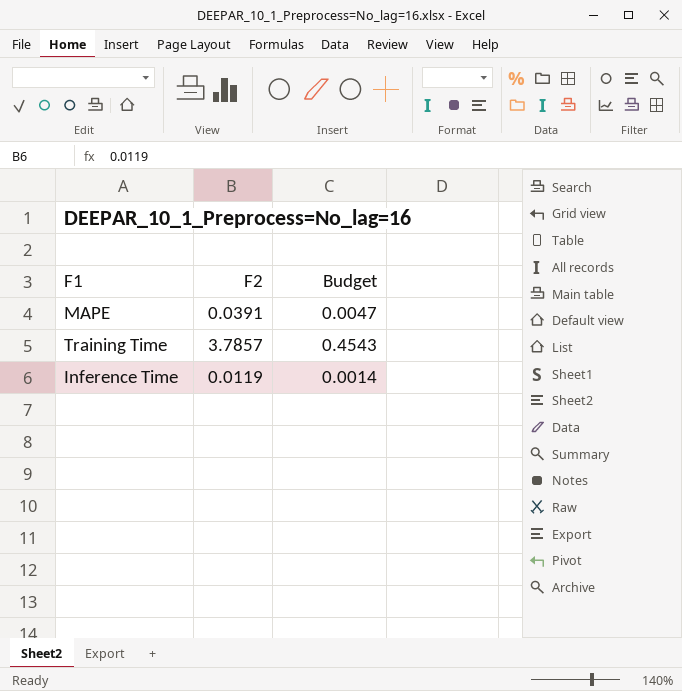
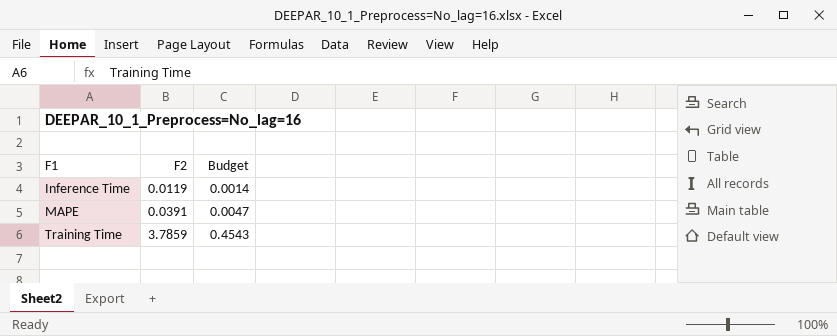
row order: none -> F1 ascending
Training Time | F2: 3.7857 -> 3.7859

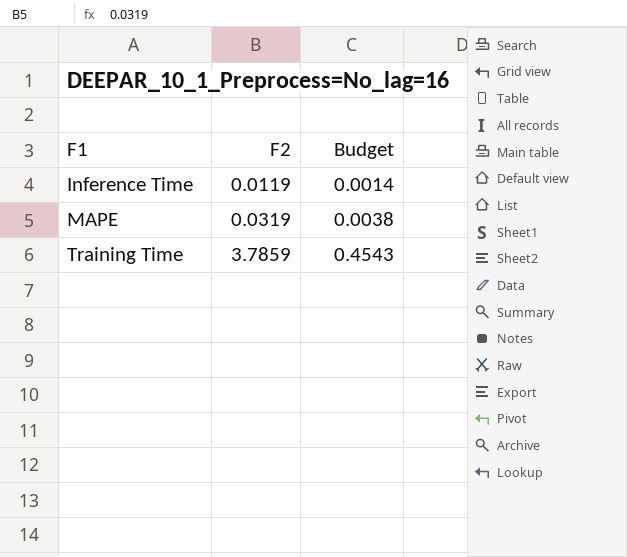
MAPE | F2: 0.0391 -> 0.0319
MAPE | Budget: 0.0047 -> 0.0038

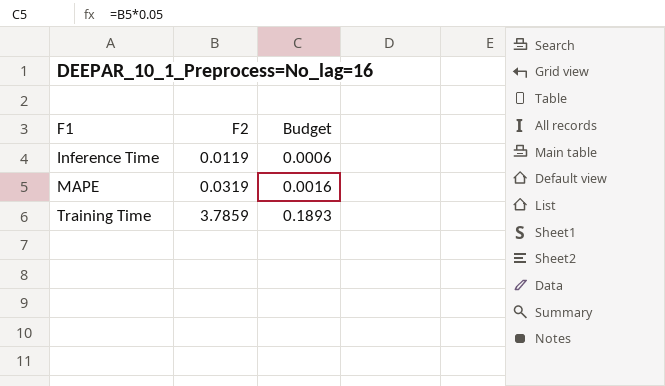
column Budget | formula: [F2] * 0.12 -> [F2] * 0.05

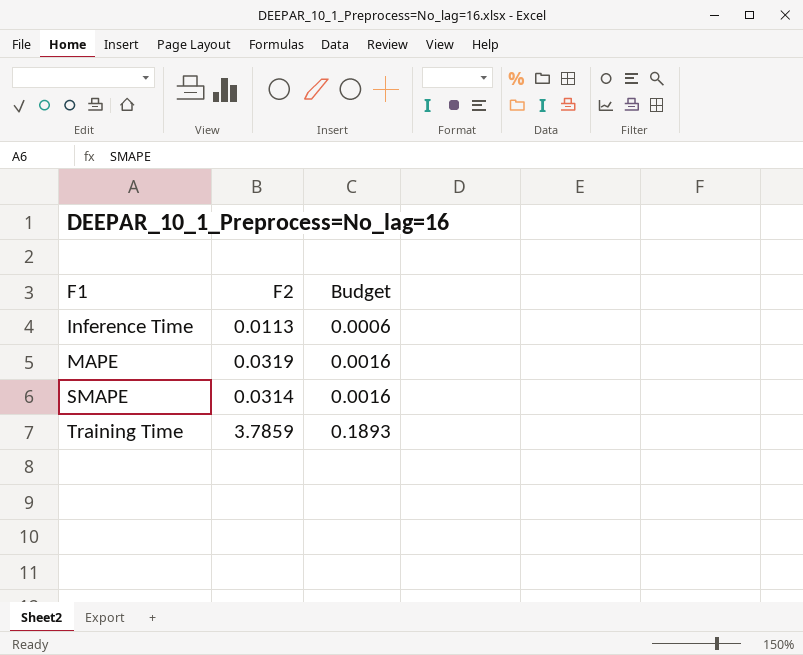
Inference Time | F2: 0.0119 -> 0.0113
row SMAPE: none -> 0.0314 | 0.0016

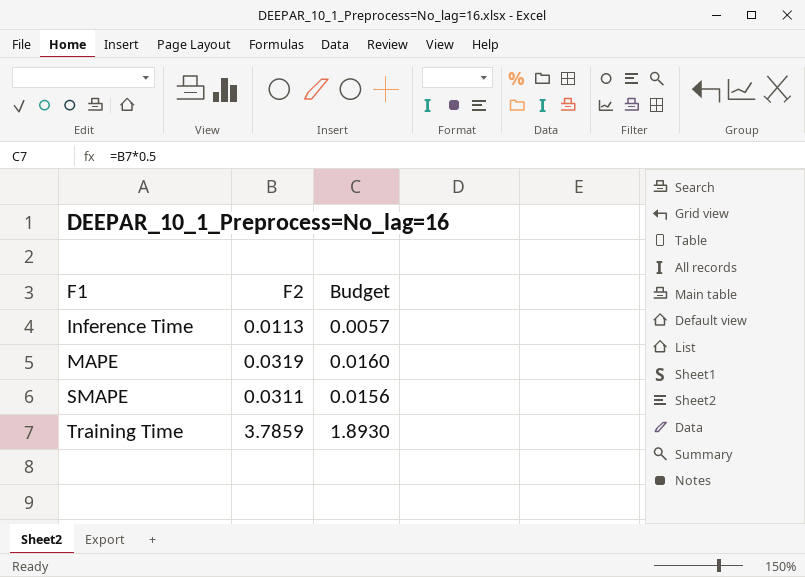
column Budget | formula: [F2] * 0.05 -> [F2] * 0.5
SMAPE | F2: 0.0314 -> 0.0311

